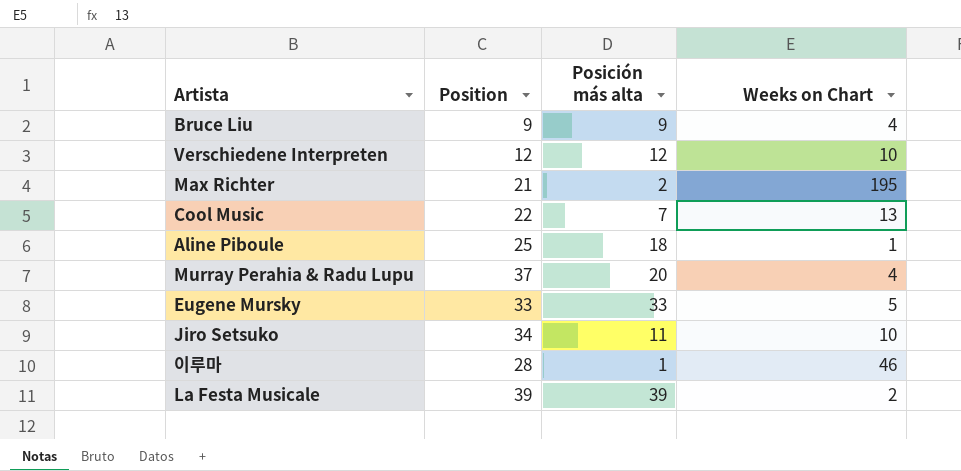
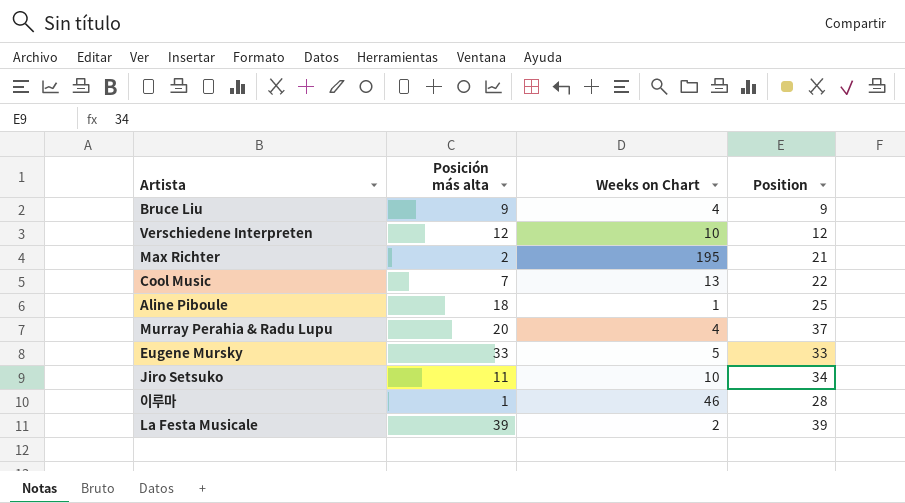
column Position | position: 2 -> 4

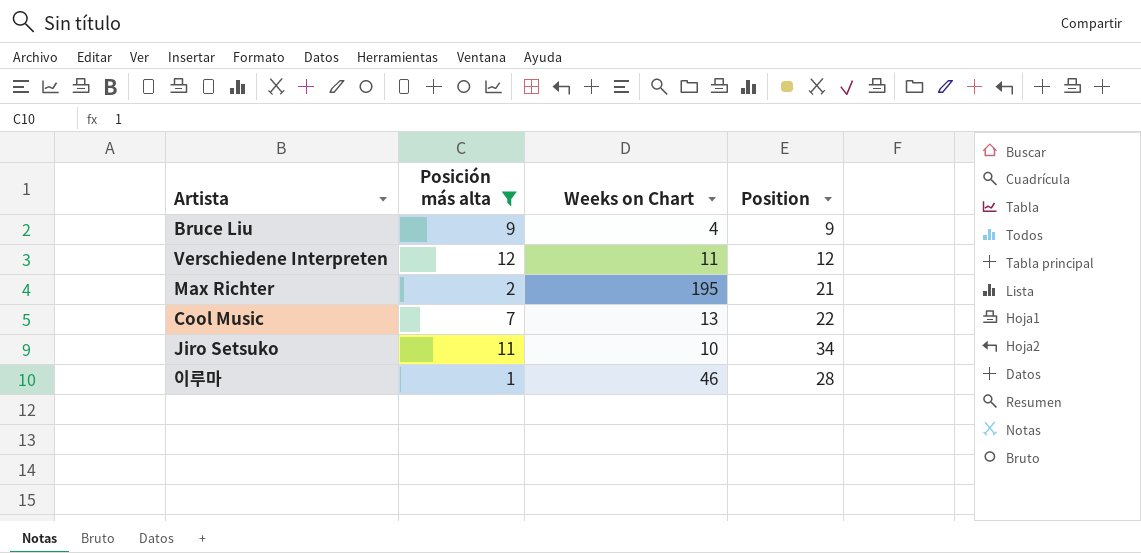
filter: none -> Posición más alta <= 12
Verschiedene Interpreten | Weeks on Chart: 10 -> 11

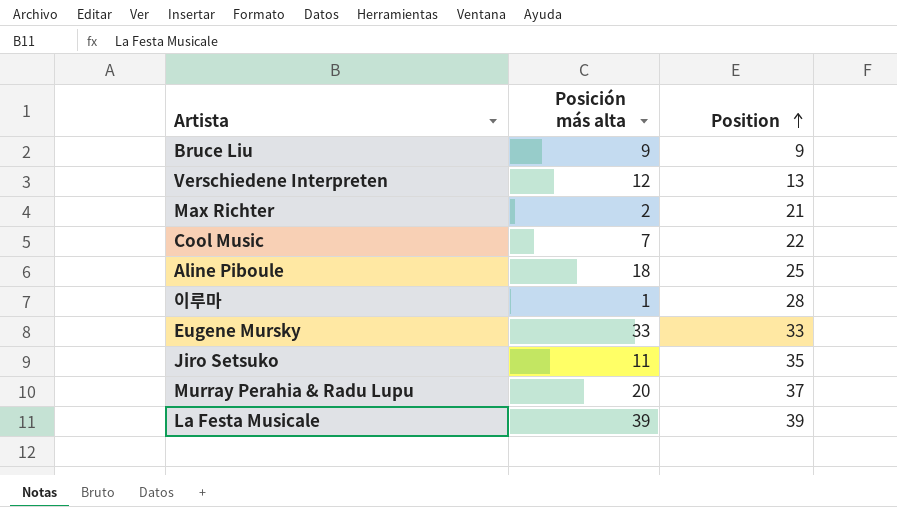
filter: Posición más alta <= 12 -> none
row order: none -> Position ascending
column Weeks on Chart | position: 3 -> none
Verschiedene Interpreten | Position: 12 -> 13
Jiro Setsuko | Position: 34 -> 35

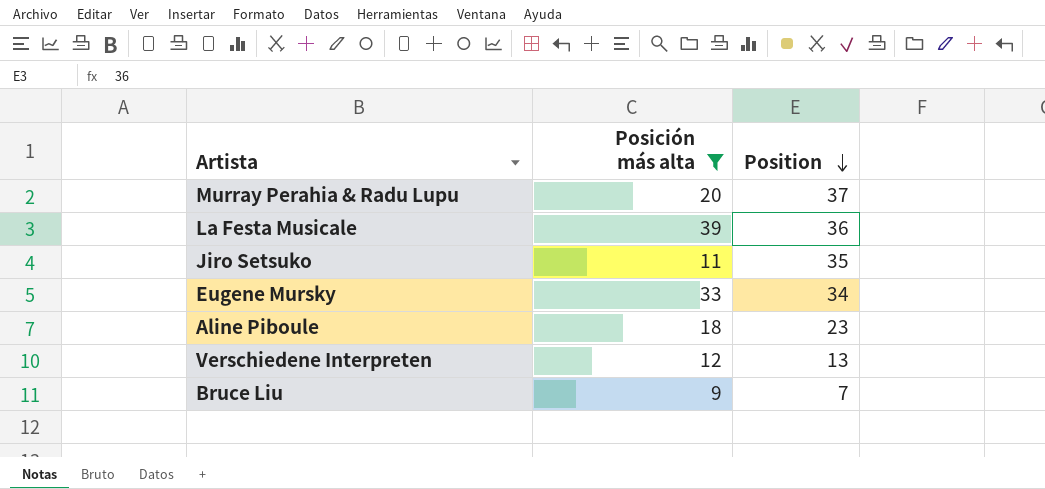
filter: none -> Posición más alta >= 9
row order: Position ascending -> Position descending
La Festa Musicale | Position: 39 -> 36
Eugene Mursky | Position: 33 -> 34
Aline Piboule | Position: 25 -> 23
Bruce Liu | Position: 9 -> 7

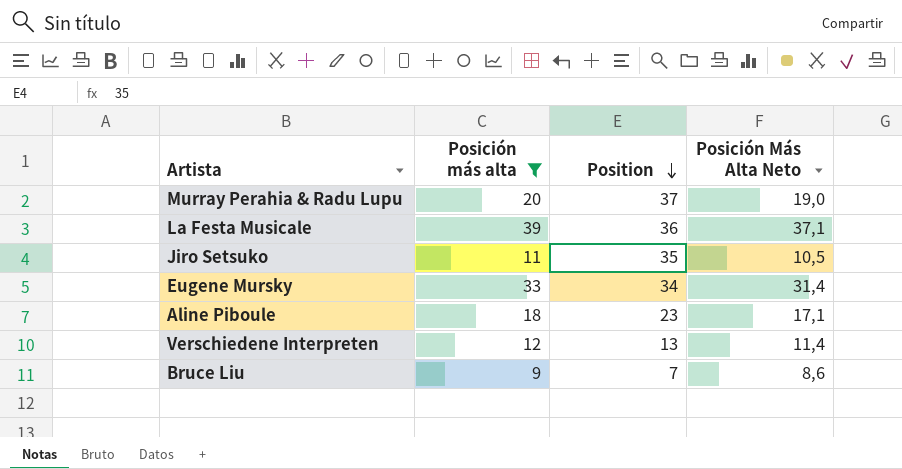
column Posición Más Alta Neto | formula: none -> [Posición más alta] * 0,95

